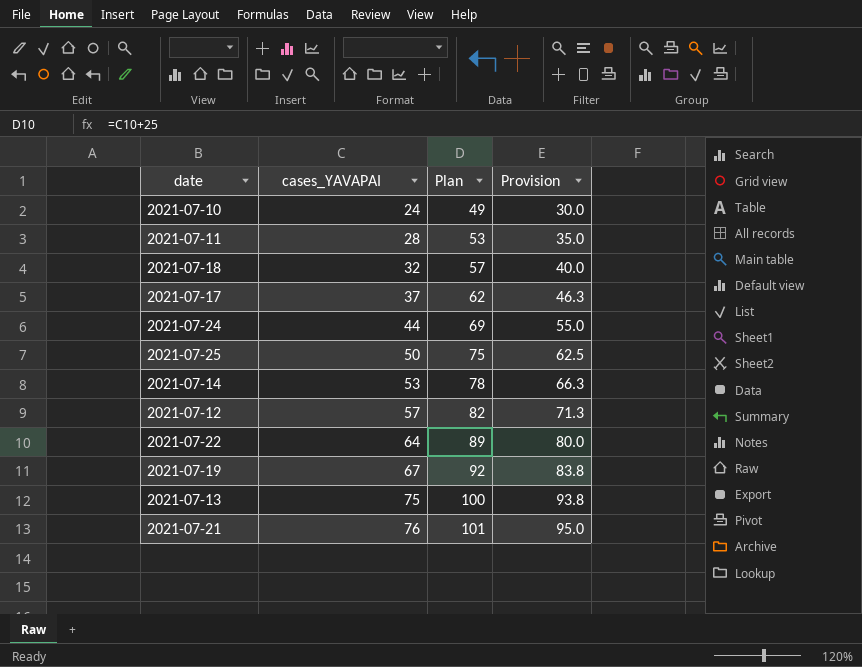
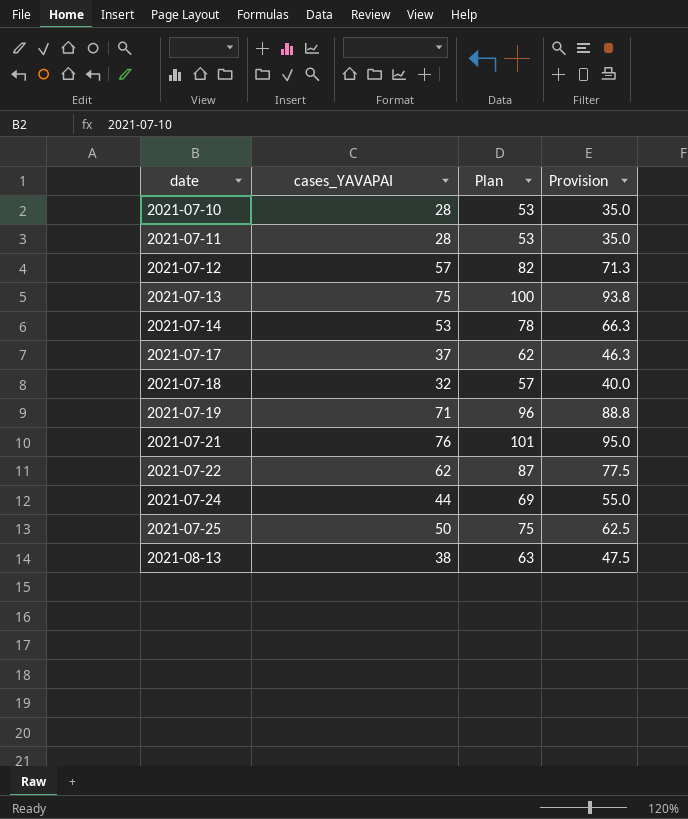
row order: cases_YAVAPAI ascending -> date ascending
2021-07-10 | cases_YAVAPAI: 24 -> 28
2021-07-10 | Plan: 49 -> 53
2021-07-10 | Provision: 30.0 -> 35.0
2021-07-19 | cases_YAVAPAI: 67 -> 71
2021-07-19 | Plan: 92 -> 96
2021-07-19 | Provision: 83.8 -> 88.8
2021-07-22 | cases_YAVAPAI: 64 -> 62
2021-07-22 | Plan: 89 -> 87
2021-07-22 | Provision: 80.0 -> 77.5
row 2021-08-13: none -> 38 | 63 | 47.5

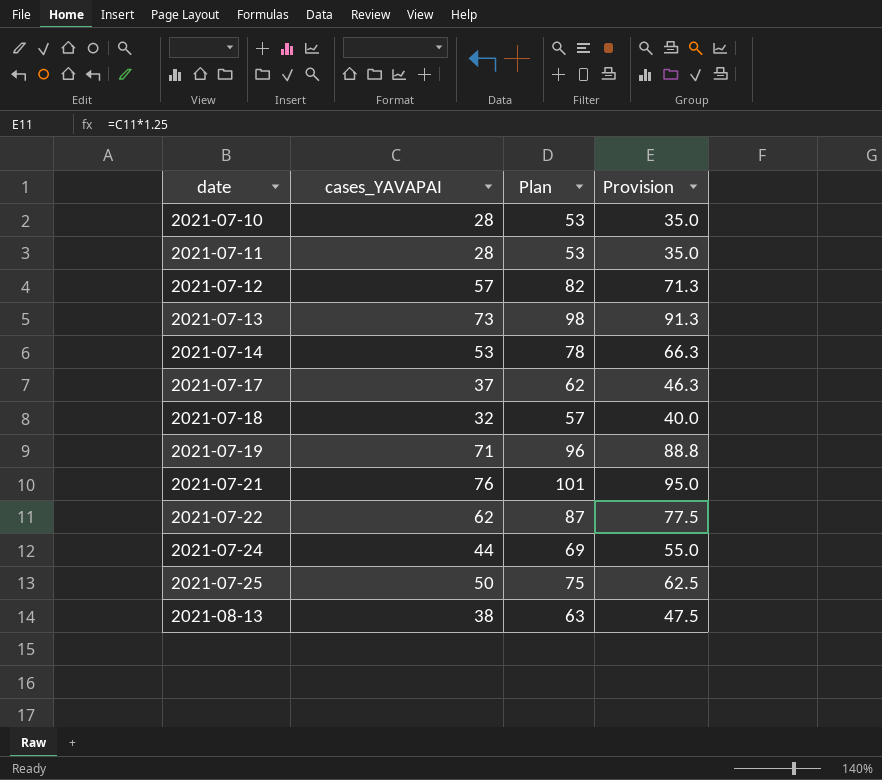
2021-07-13 | cases_YAVAPAI: 75 -> 73
2021-07-13 | Plan: 100 -> 98
2021-07-13 | Provision: 93.8 -> 91.3

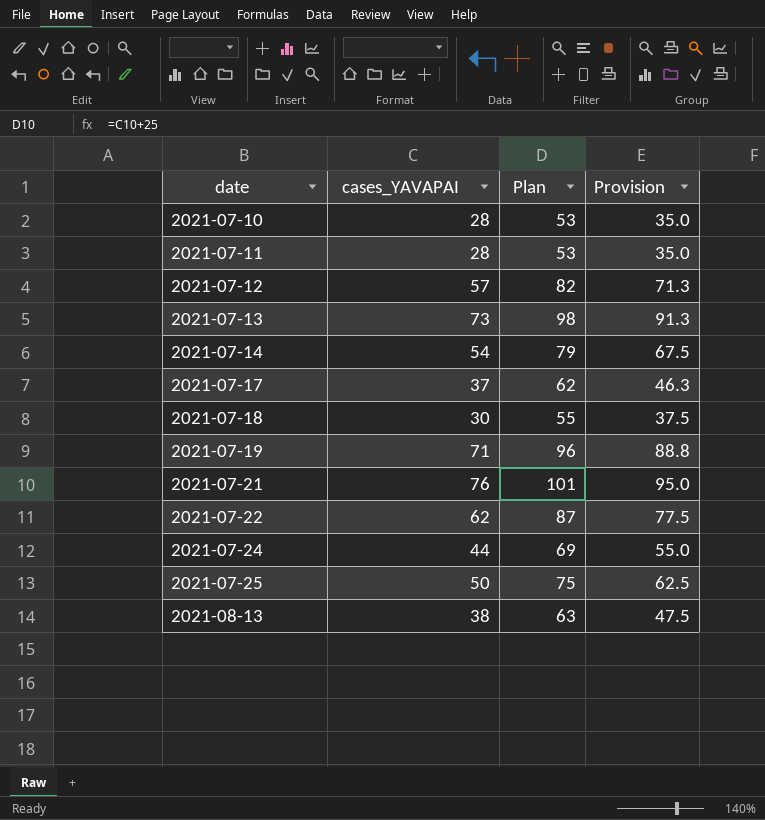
2021-07-14 | cases_YAVAPAI: 53 -> 54
2021-07-14 | Plan: 78 -> 79
2021-07-14 | Provision: 66.3 -> 67.5
2021-07-18 | cases_YAVAPAI: 32 -> 30
2021-07-18 | Plan: 57 -> 55
2021-07-18 | Provision: 40.0 -> 37.5

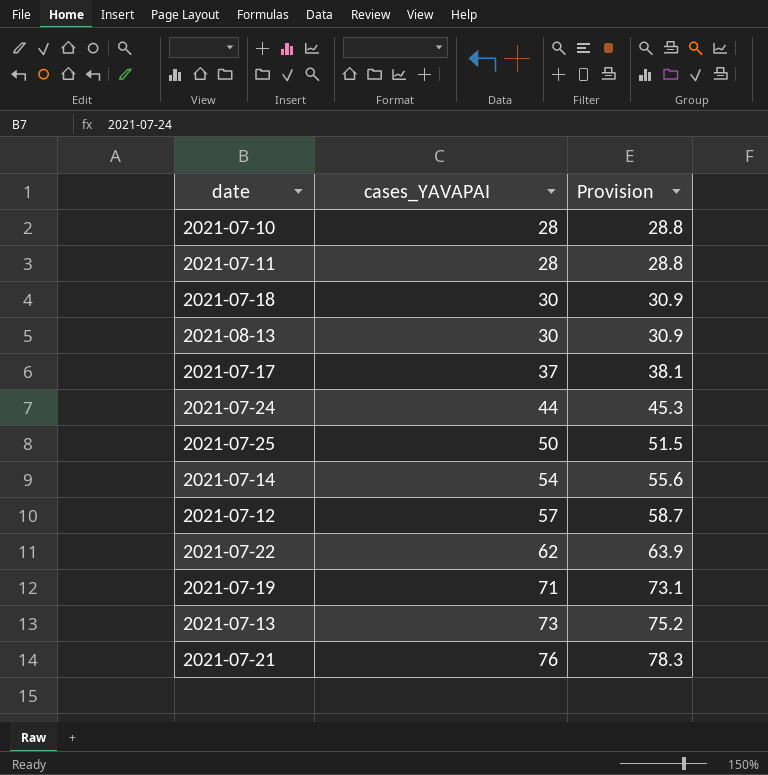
row order: date ascending -> cases_YAVAPAI ascending
column Plan | formula: [cases_YAVAPAI] + 25 -> none
column Provision | formula: [cases_YAVAPAI] * 1.25 -> [cases_YAVAPAI] * 1.03
2021-08-13 | cases_YAVAPAI: 38 -> 30

